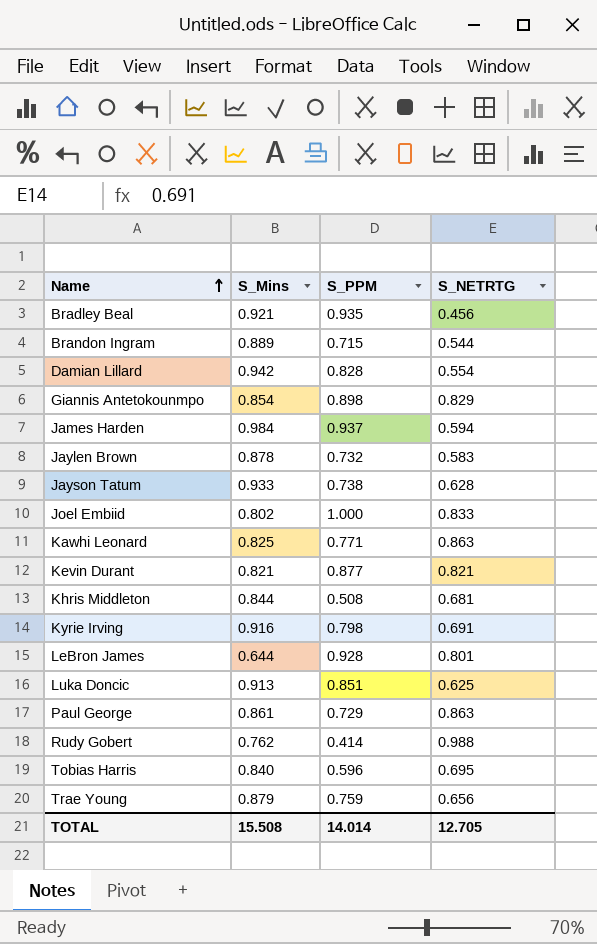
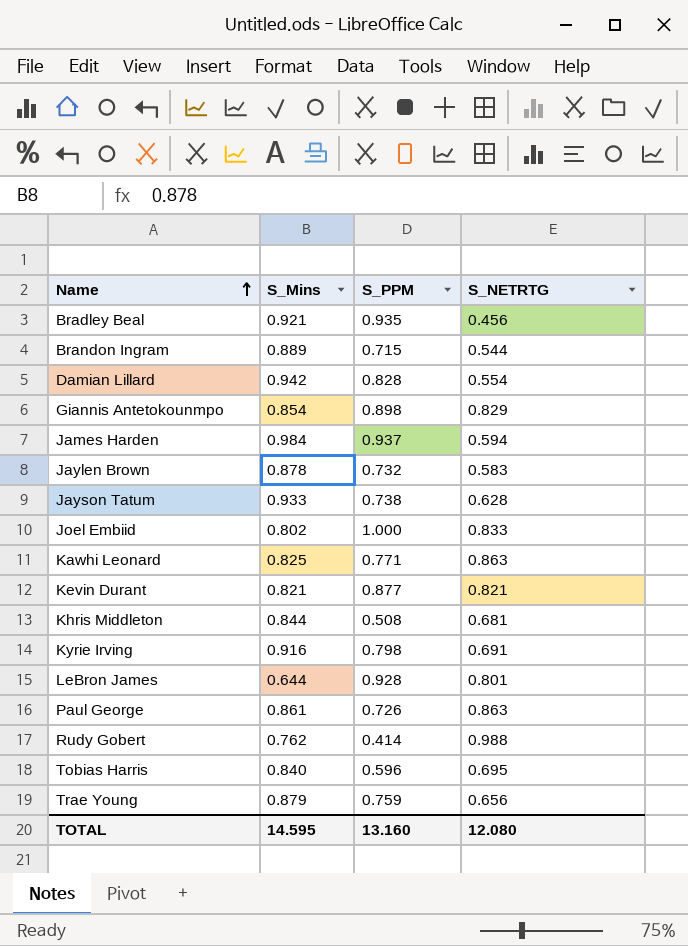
row Luka Doncic: 0.913 | 0.851 | 0.625 -> none
Paul George | S_PPM: 0.729 -> 0.726
TOTAL | S_Mins: 15.508 -> 14.595
TOTAL | S_PPM: 14.014 -> 13.160
TOTAL | S_NETRTG: 12.705 -> 12.080

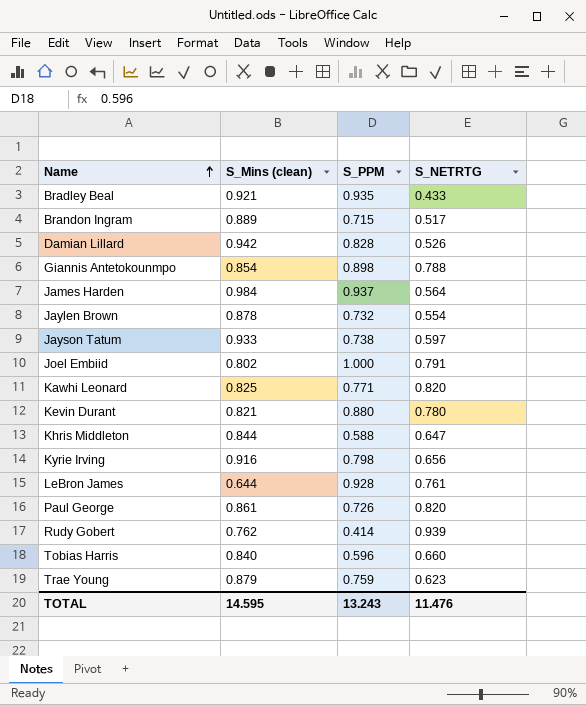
column name: S_Mins -> S_Mins (clean)
Bradley Beal | S_NETRTG: 0.456 -> 0.433
Brandon Ingram | S_NETRTG: 0.544 -> 0.517
Damian Lillard | S_NETRTG: 0.554 -> 0.526
Giannis Antetokounmpo | S_NETRTG: 0.829 -> 0.788
James Harden | S_NETRTG: 0.594 -> 0.564
Jaylen Brown | S_NETRTG: 0.583 -> 0.554
Jayson Tatum | S_NETRTG: 0.628 -> 0.597
Joel Embiid | S_NETRTG: 0.833 -> 0.791
Kawhi Leonard | S_NETRTG: 0.863 -> 0.820
Kevin Durant | S_PPM: 0.877 -> 0.880
Kevin Durant | S_NETRTG: 0.821 -> 0.780
Khris Middleton | S_PPM: 0.508 -> 0.588
Khris Middleton | S_NETRTG: 0.681 -> 0.647
Kyrie Irving | S_NETRTG: 0.691 -> 0.656
LeBron James | S_NETRTG: 0.801 -> 0.761
Paul George | S_NETRTG: 0.863 -> 0.820
Rudy Gobert | S_NETRTG: 0.988 -> 0.939
Tobias Harris | S_NETRTG: 0.695 -> 0.660
Trae Young | S_NETRTG: 0.656 -> 0.623
TOTAL | S_PPM: 13.160 -> 13.243
TOTAL | S_NETRTG: 12.080 -> 11.476

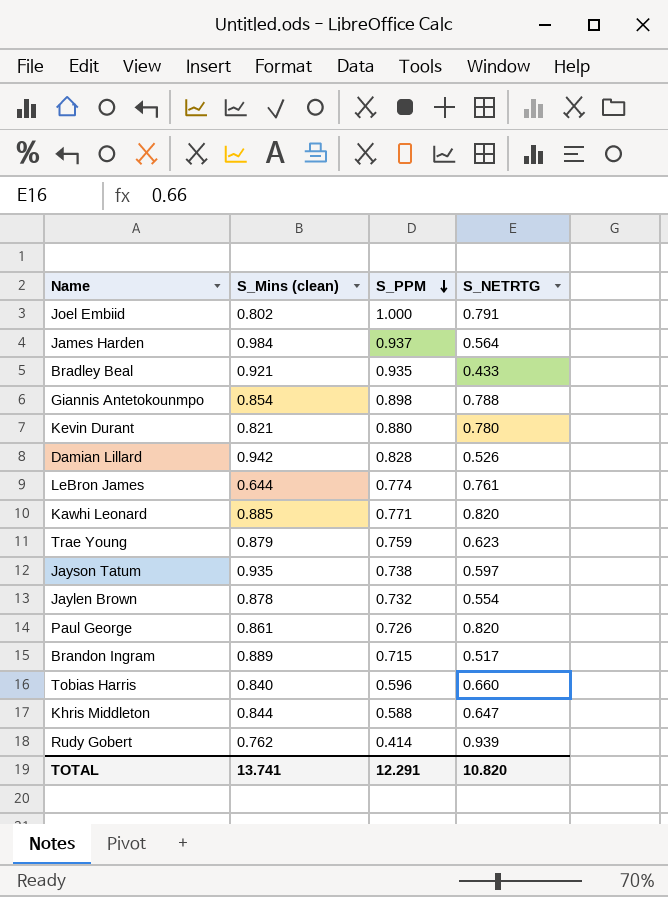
row order: Name ascending -> S_PPM descending
row Kyrie Irving: 0.916 | 0.798 | 0.656 -> none
LeBron James | S_PPM: 0.928 -> 0.774
Kawhi Leonard | S_Mins (clean): 0.825 -> 0.885
Jayson Tatum | S_Mins (clean): 0.933 -> 0.935
TOTAL | S_Mins (clean): 14.595 -> 13.741
TOTAL | S_PPM: 13.243 -> 12.291
TOTAL | S_NETRTG: 11.476 -> 10.820

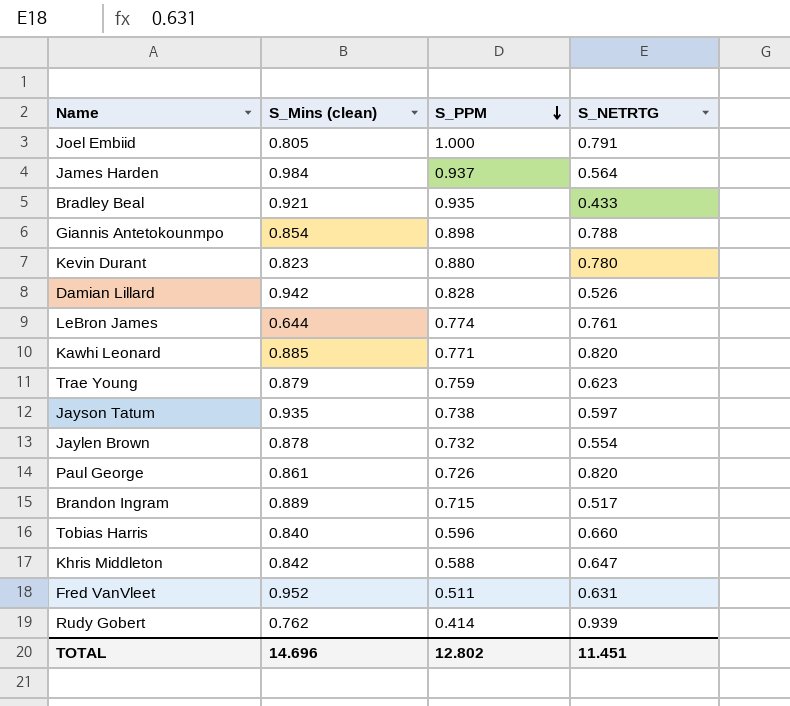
Joel Embiid | S_Mins (clean): 0.802 -> 0.805
Kevin Durant | S_Mins (clean): 0.821 -> 0.823
Khris Middleton | S_Mins (clean): 0.844 -> 0.842
row Fred VanVleet: none -> 0.952 | 0.511 | 0.631
TOTAL | S_Mins (clean): 13.741 -> 14.696
TOTAL | S_PPM: 12.291 -> 12.802
TOTAL | S_NETRTG: 10.820 -> 11.451

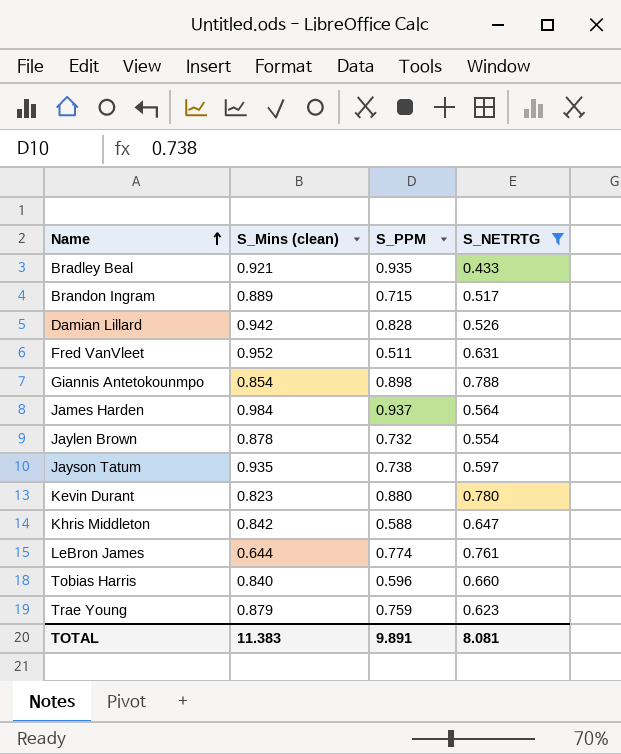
filter: none -> S_NETRTG <= 0.788
row order: S_PPM descending -> Name ascending
TOTAL | S_Mins (clean): 14.696 -> 11.383
TOTAL | S_PPM: 12.802 -> 9.891
TOTAL | S_NETRTG: 11.451 -> 8.081

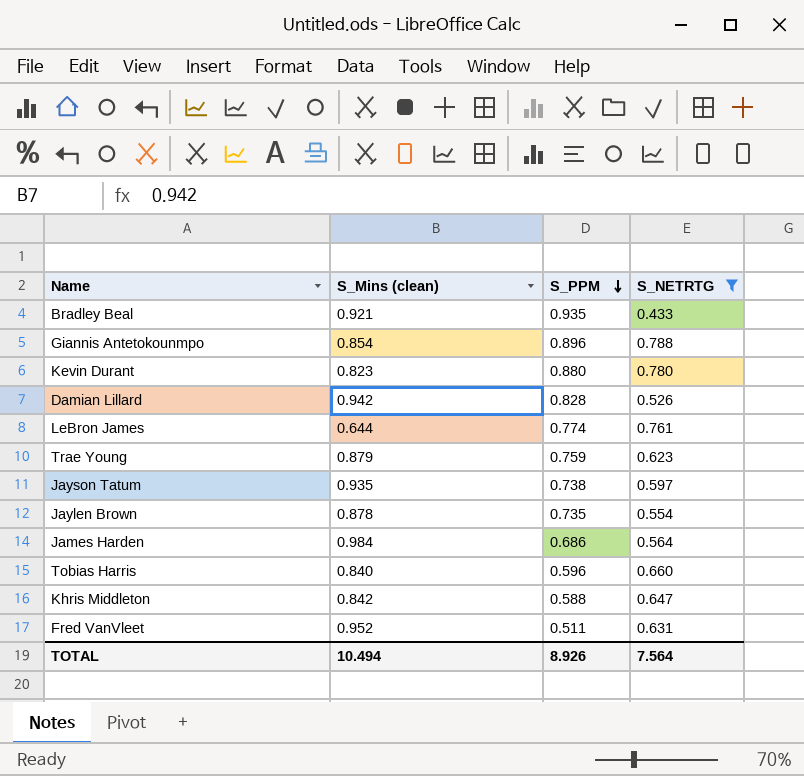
row order: Name ascending -> S_PPM descending
row Brandon Ingram: 0.889 | 0.715 | 0.517 -> none
Giannis Antetokounmpo | S_PPM: 0.898 -> 0.896
Jaylen Brown | S_PPM: 0.732 -> 0.735
James Harden | S_PPM: 0.937 -> 0.686
TOTAL | S_Mins (clean): 11.383 -> 10.494
TOTAL | S_PPM: 9.891 -> 8.926
TOTAL | S_NETRTG: 8.081 -> 7.564

